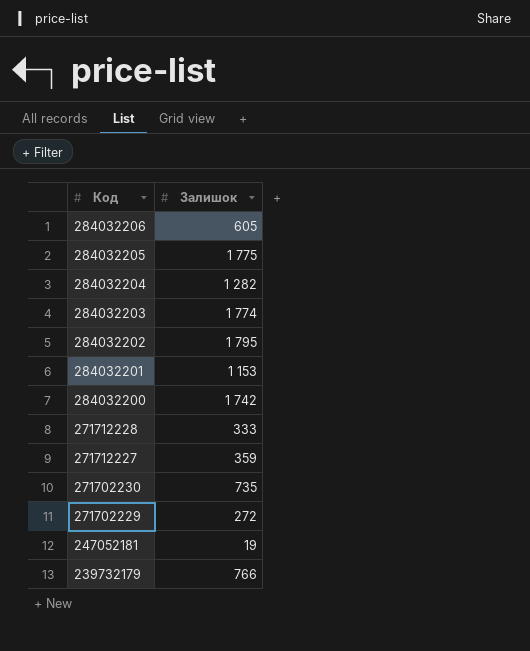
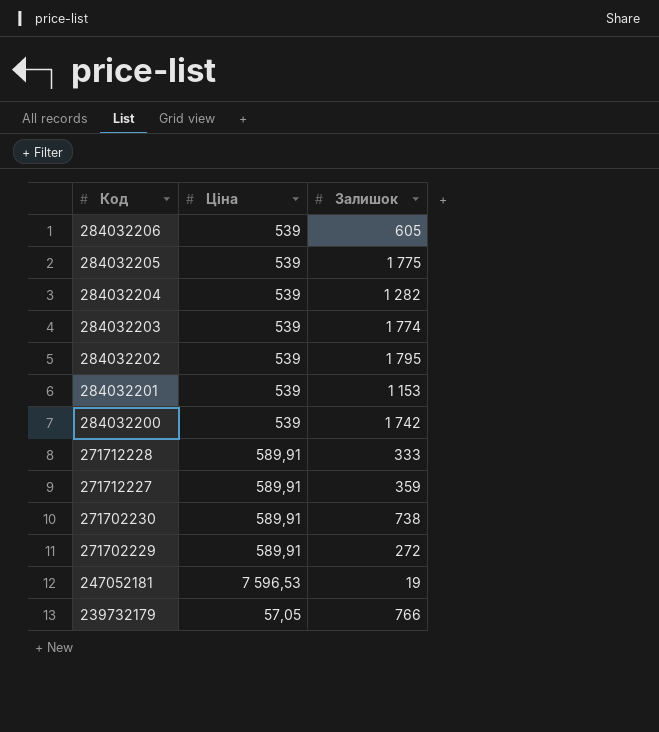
column Ціна | position: none -> 2
271702230 | Залишок: 735 -> 738

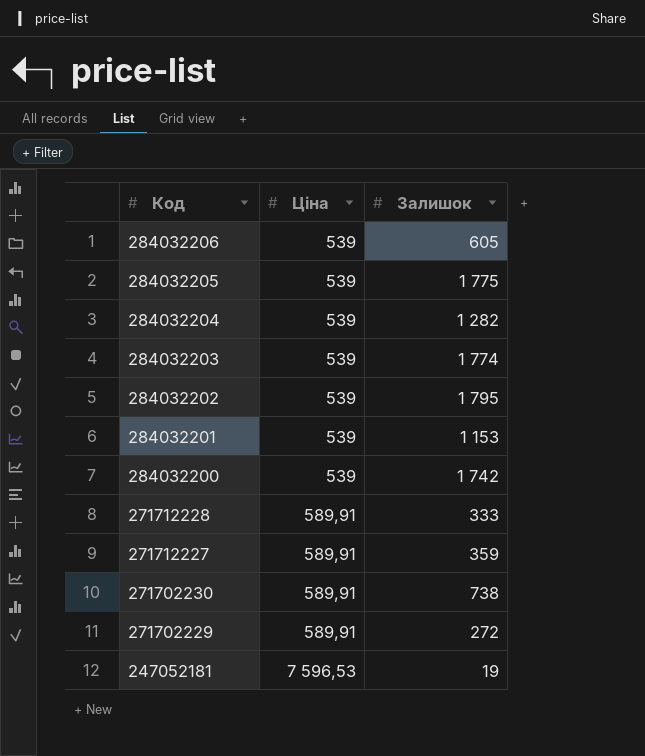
row 239732179: 57,05 | 766 -> none

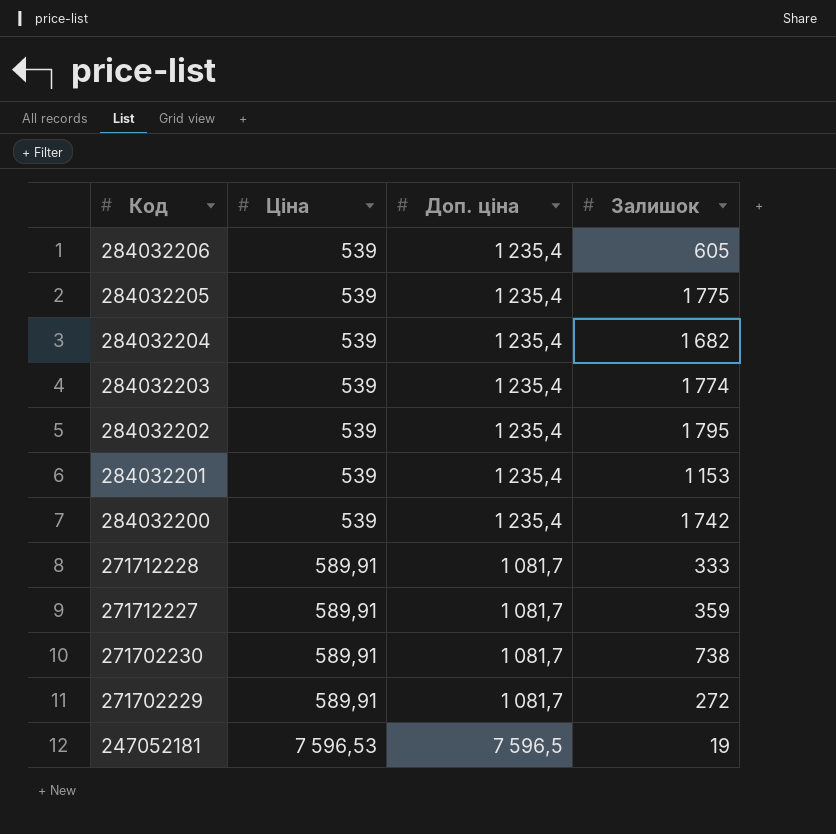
column Доп. ціна | position: none -> 3
284032204 | Залишок: 1 282 -> 1 682

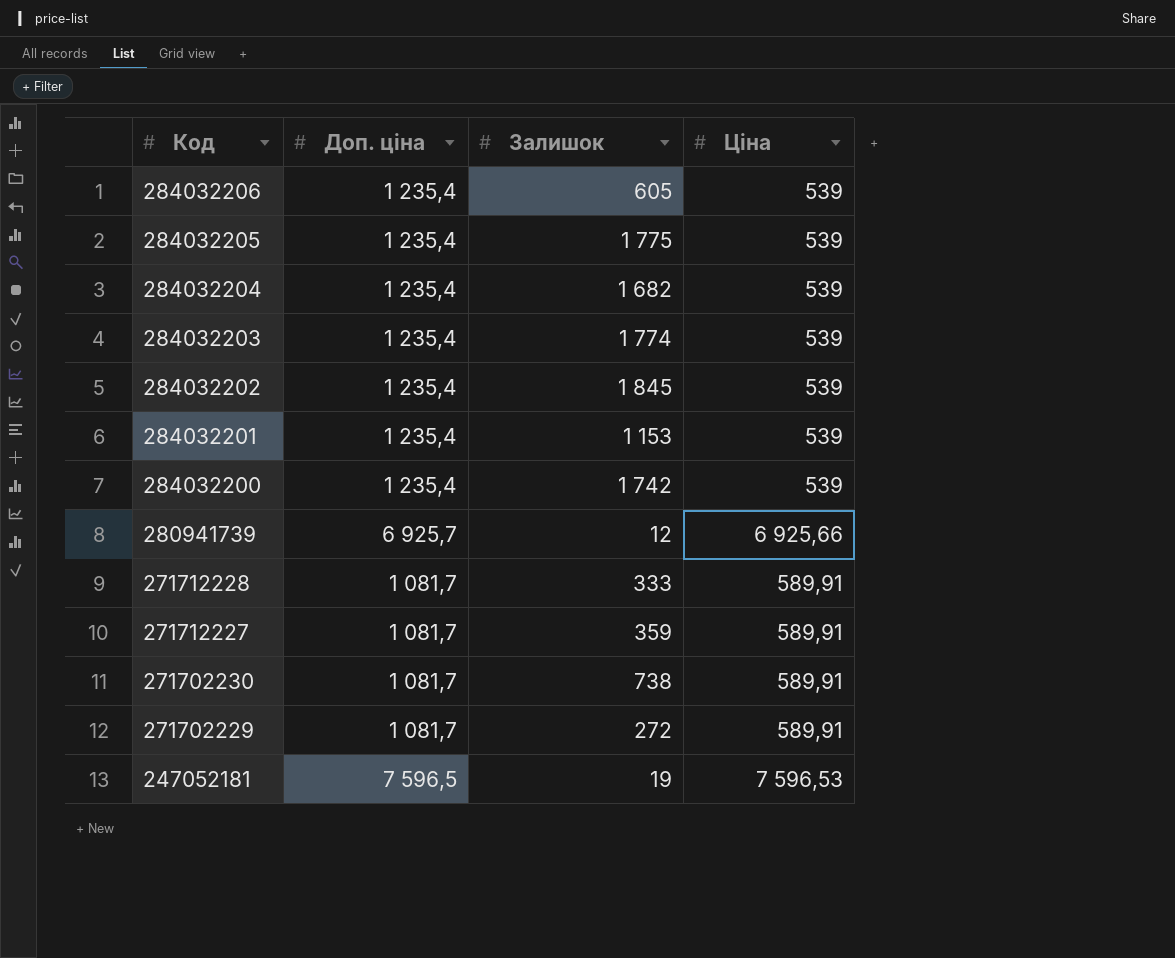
column Ціна | position: 2 -> 4
284032202 | Залишок: 1 795 -> 1 845
row 280941739: none -> 6 925,7 | 12 | 6 925,66

